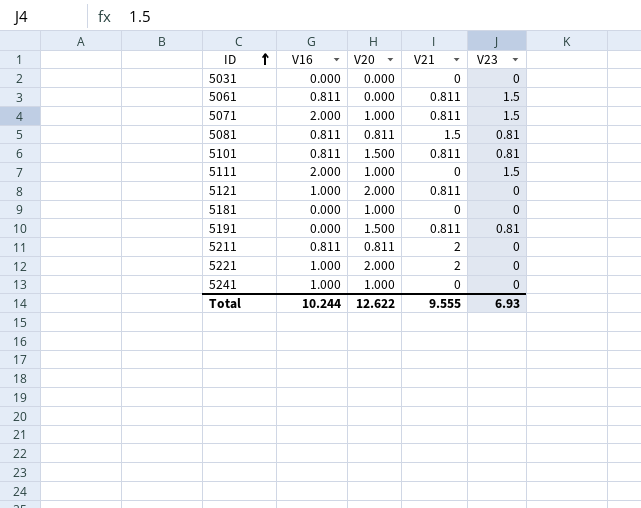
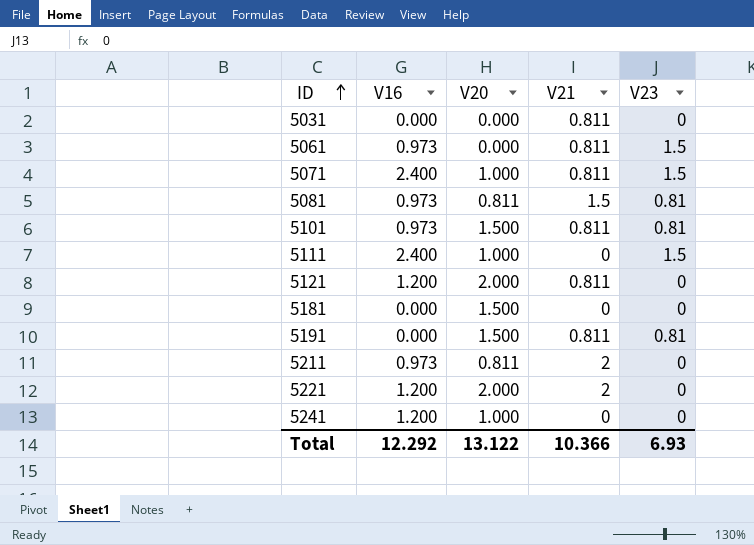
5031 | V21: 0 -> 0.811
5061 | V16: 0.811 -> 0.973
5071 | V16: 2.000 -> 2.400
5081 | V16: 0.811 -> 0.973
5101 | V16: 0.811 -> 0.973
5111 | V16: 2.000 -> 2.400
5121 | V16: 1.000 -> 1.200
5181 | V20: 1.000 -> 1.500
5211 | V16: 0.811 -> 0.973
5221 | V16: 1.000 -> 1.200
5241 | V16: 1.000 -> 1.200
Total | V16: 10.244 -> 12.292
Total | V20: 12.622 -> 13.122
Total | V21: 9.555 -> 10.366

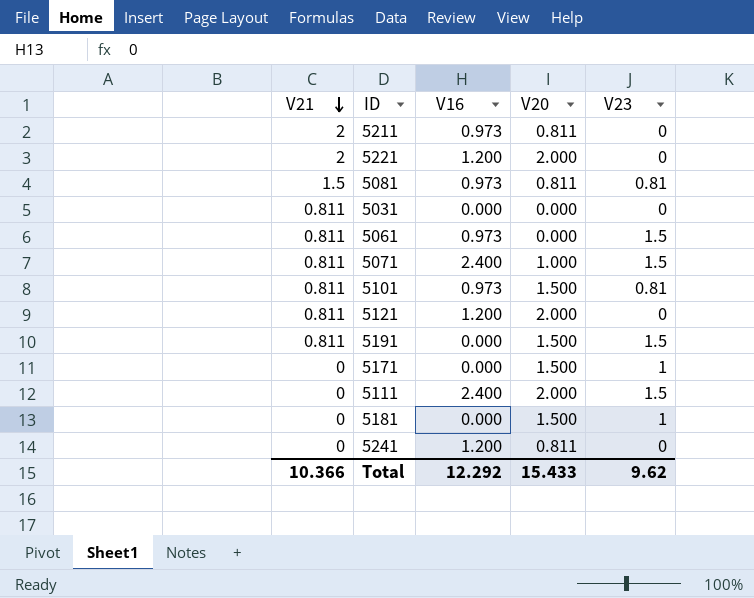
row order: ID ascending -> V21 descending
column V21 | position: 4 -> 1
5191 | V23: 0.81 -> 1.5
row 5171: none -> 0 | 0.000 | 1.500 | 1
5111 | V20: 1.000 -> 2.000
5181 | V23: 0 -> 1
5241 | V20: 1.000 -> 0.811
Total | V20: 13.122 -> 15.433
Total | V23: 6.93 -> 9.62

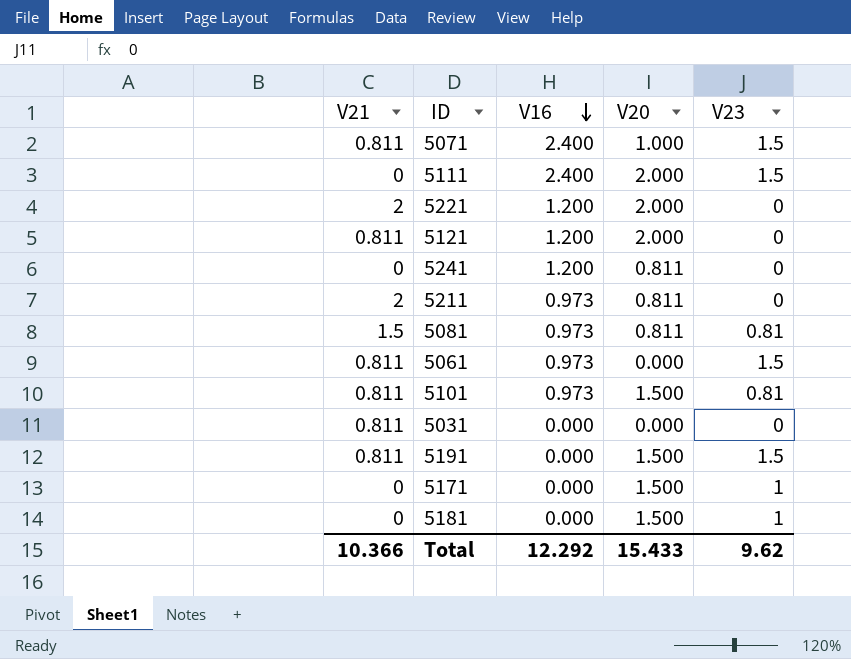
row order: V21 descending -> V16 descending

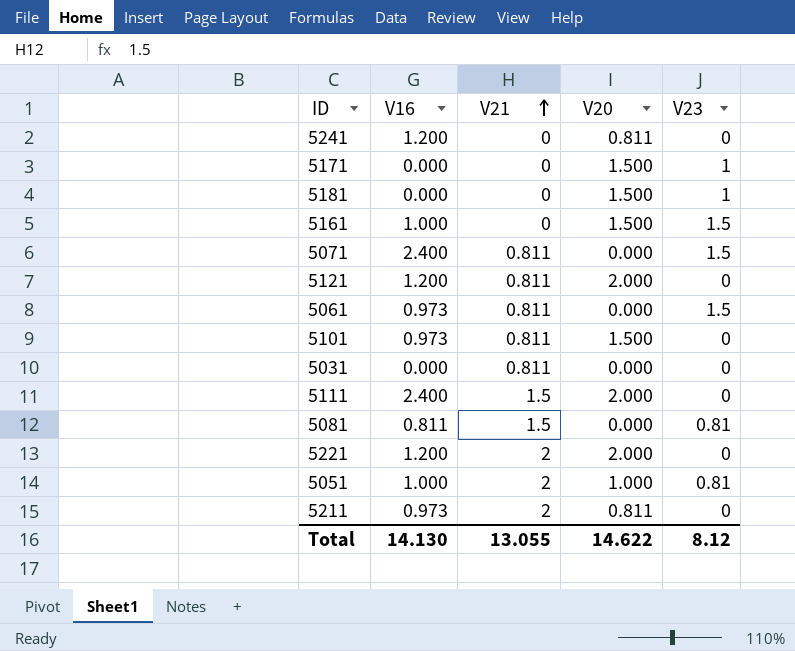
row order: V16 descending -> V21 ascending
column V21 | position: 1 -> 3
row 5191: 0.811 | 0.000 | 1.500 | 1.5 -> none
row 5161: none -> 1.000 | 0 | 1.500 | 1.5
5071 | V20: 1.000 -> 0.000
5101 | V23: 0.81 -> 0
5111 | V21: 0 -> 1.5
5111 | V23: 1.5 -> 0
5081 | V16: 0.973 -> 0.811
5081 | V20: 0.811 -> 0.000
row 5051: none -> 1.000 | 2 | 1.000 | 0.81
Total | V16: 12.292 -> 14.130
Total | V21: 10.366 -> 13.055
Total | V20: 15.433 -> 14.622
Total | V23: 9.62 -> 8.12

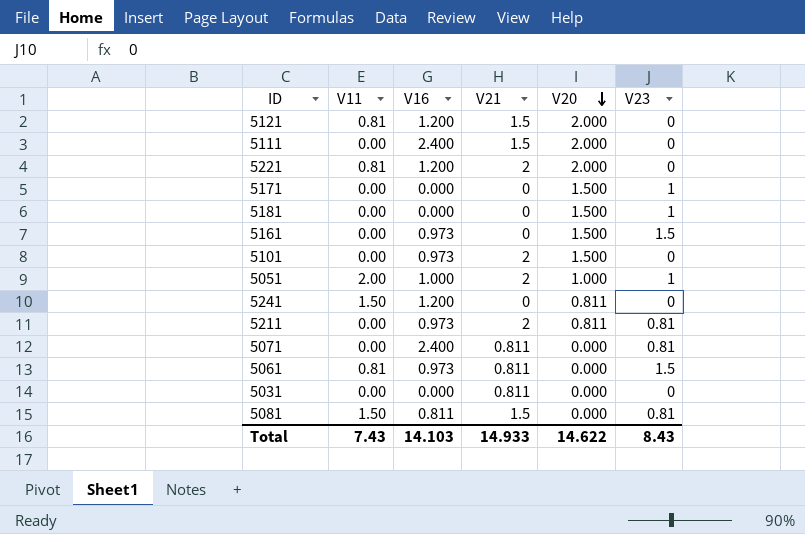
row order: V21 ascending -> V20 descending
column V11 | position: none -> 2
5121 | V21: 0.811 -> 1.5
5161 | V16: 1.000 -> 0.973
5101 | V21: 0.811 -> 2
5051 | V23: 0.81 -> 1
5211 | V23: 0 -> 0.81
5071 | V23: 1.5 -> 0.81
Total | V16: 14.130 -> 14.103
Total | V21: 13.055 -> 14.933
Total | V23: 8.12 -> 8.43

